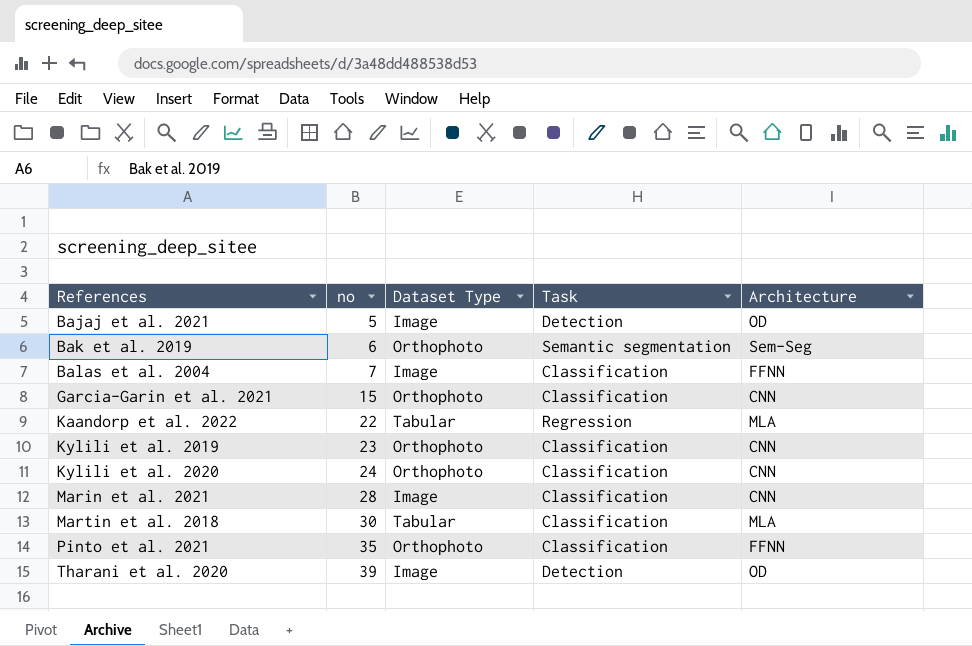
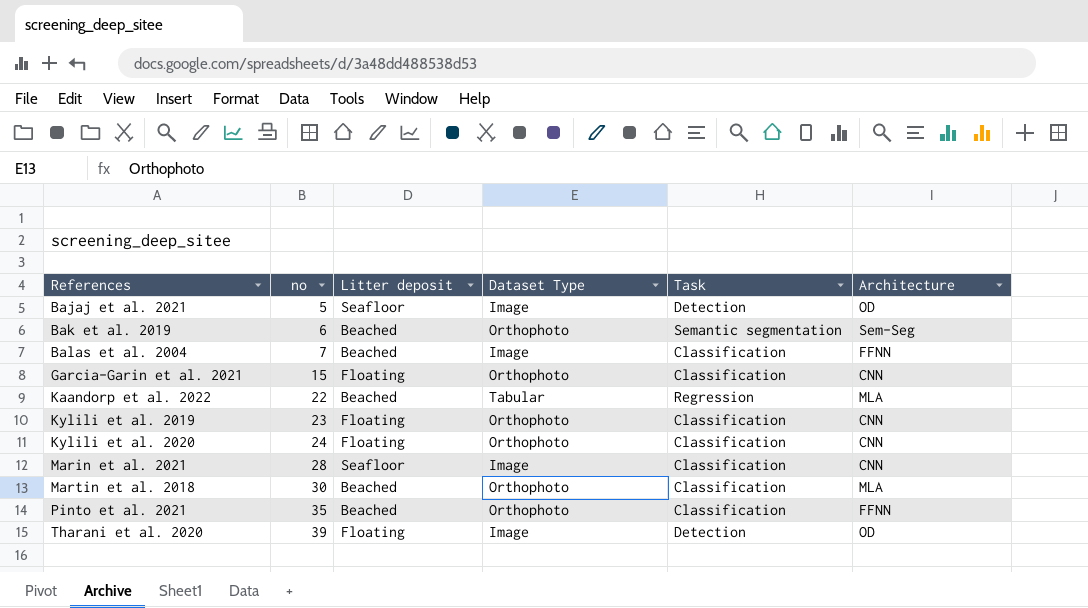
column Litter deposit | position: none -> 3
Martin et al. 2018 | Dataset Type: Tabular -> Orthophoto

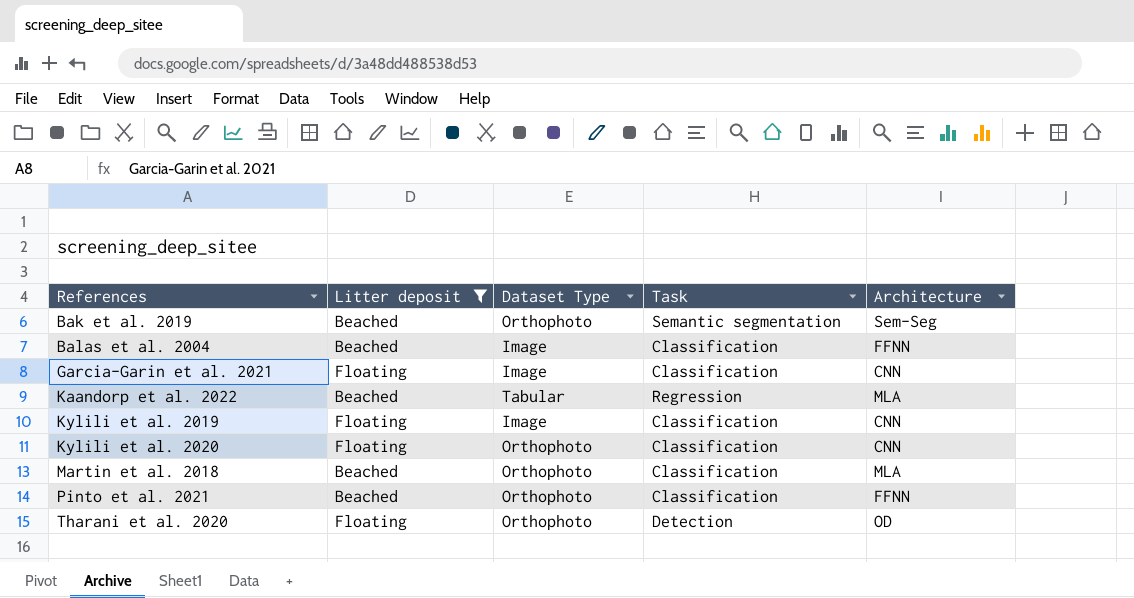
filter: none -> Litter deposit != Seafloor
column no | position: 2 -> none
Garcia-Garin et al. 2021 | Dataset Type: Orthophoto -> Image
Kylili et al. 2019 | Dataset Type: Orthophoto -> Image
Tharani et al. 2020 | Dataset Type: Image -> Orthophoto

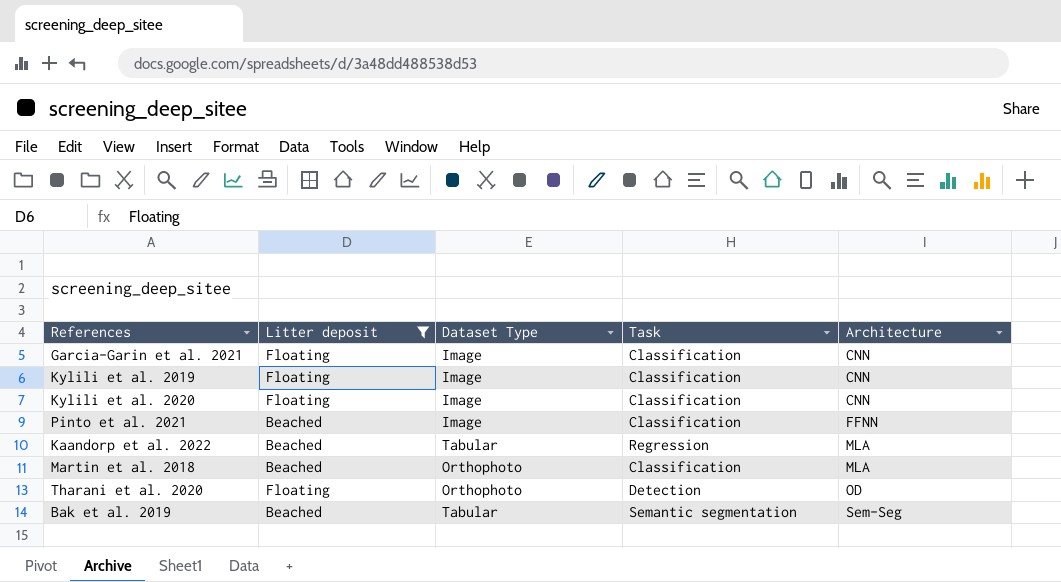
row order: References ascending -> Architecture ascending
row Balas et al. 2004: Beached | Image | Classification | FFNN -> none
Kylili et al. 2020 | Dataset Type: Orthophoto -> Image
Pinto et al. 2021 | Dataset Type: Orthophoto -> Image
Bak et al. 2019 | Dataset Type: Orthophoto -> Tabular

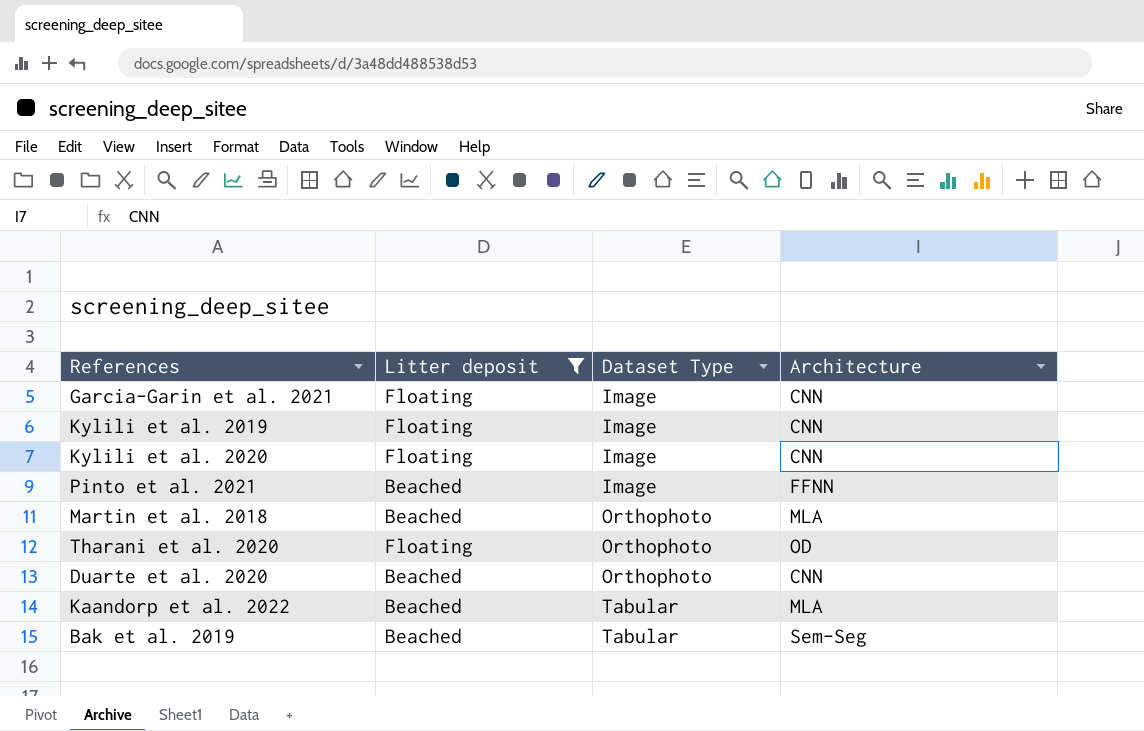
row order: Architecture ascending -> Dataset Type ascending
column Task | position: 4 -> none
row Duarte et al. 2020: none -> Beached | Orthophoto | CNN

